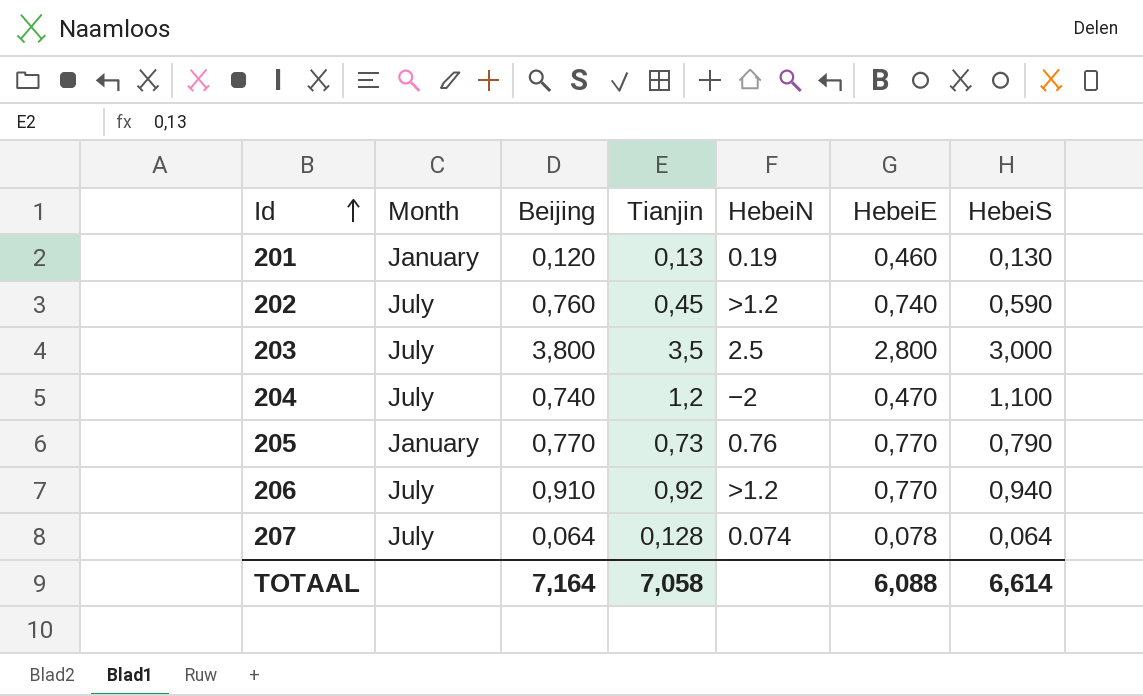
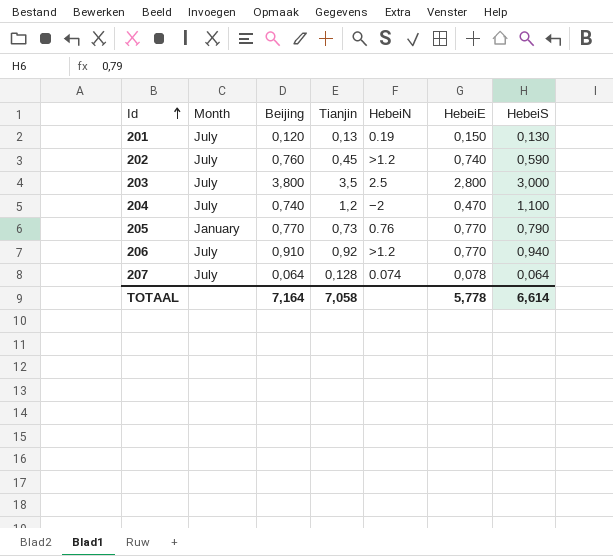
201 | Month: January -> July
201 | HebeiE: 0,460 -> 0,150
TOTAAL | HebeiE: 6,088 -> 5,778

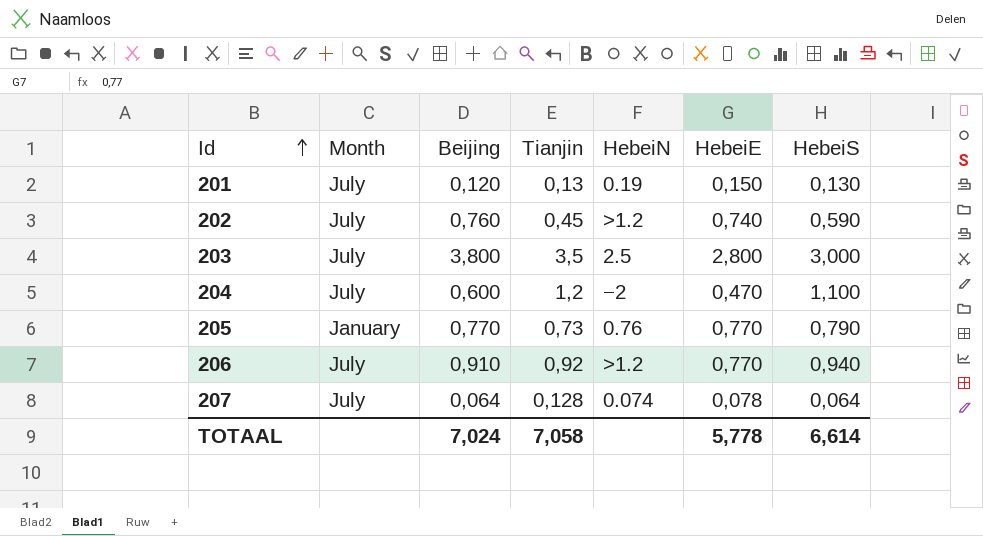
204 | Beijing: 0,740 -> 0,600
TOTAAL | Beijing: 7,164 -> 7,024

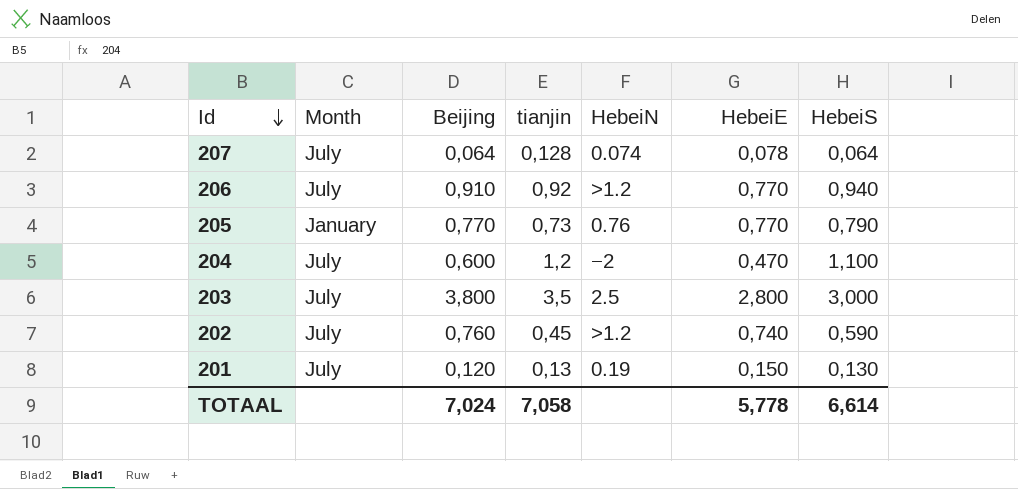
row order: Id ascending -> Id descending
column name: Tianjin -> tianjin

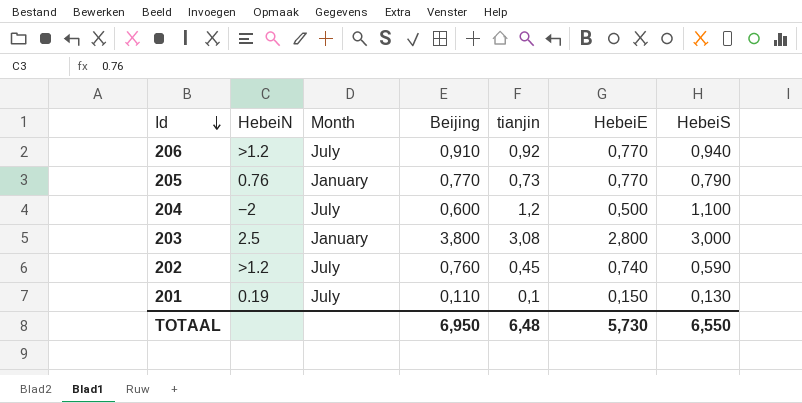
column HebeiN | position: 5 -> 2
row 207: July | 0,064 | 0,128 | 0.074 | 0,078 | 0,064 -> none
204 | HebeiE: 0,470 -> 0,500
203 | Month: July -> January
203 | tianjin: 3,5 -> 3,08
201 | Beijing: 0,120 -> 0,110
201 | tianjin: 0,13 -> 0,1
TOTAAL | Beijing: 7,024 -> 6,950
TOTAAL | tianjin: 7,058 -> 6,48
TOTAAL | HebeiE: 5,778 -> 5,730
TOTAAL | HebeiS: 6,614 -> 6,550

